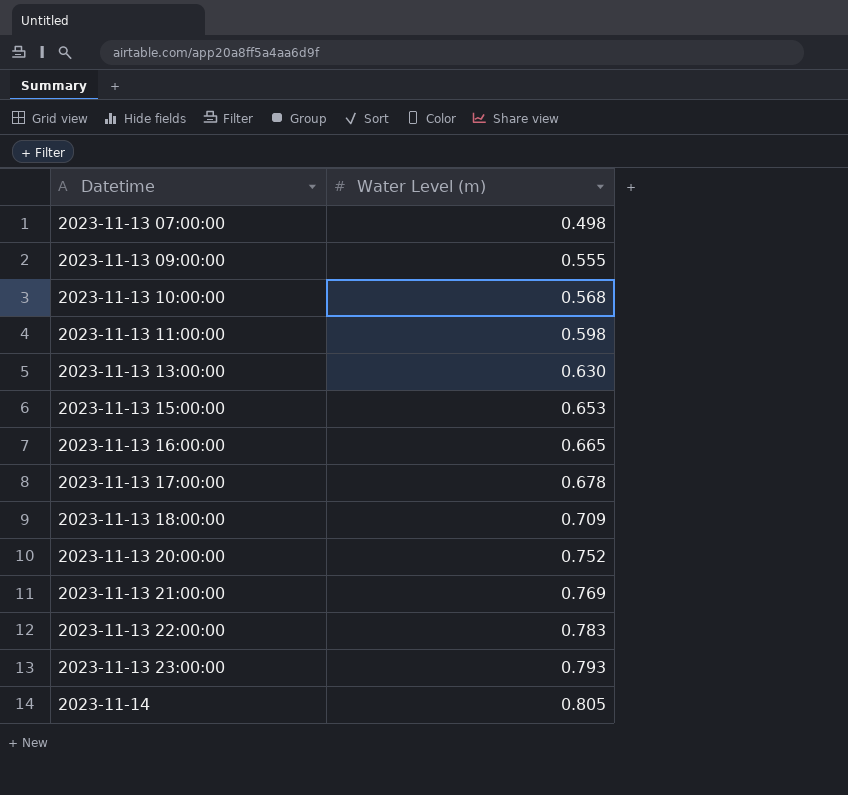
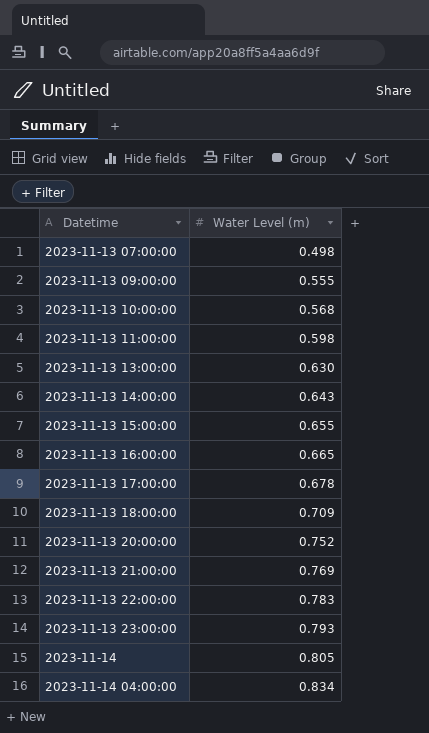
row 2023-11-13 14:00:00: none -> 0.643
2023-11-13 15:00:00 | Water Level (m): 0.653 -> 0.655
row 2023-11-14 04:00:00: none -> 0.834

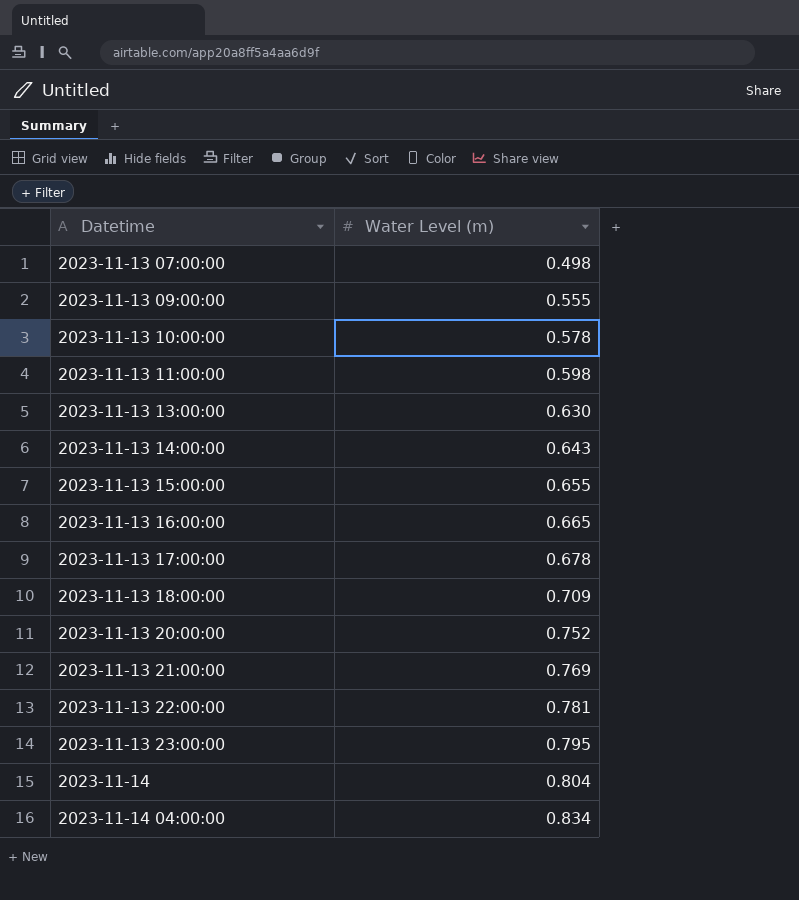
2023-11-13 10:00:00 | Water Level (m): 0.568 -> 0.578
2023-11-13 22:00:00 | Water Level (m): 0.783 -> 0.781
2023-11-13 23:00:00 | Water Level (m): 0.793 -> 0.795
2023-11-14 | Water Level (m): 0.805 -> 0.804

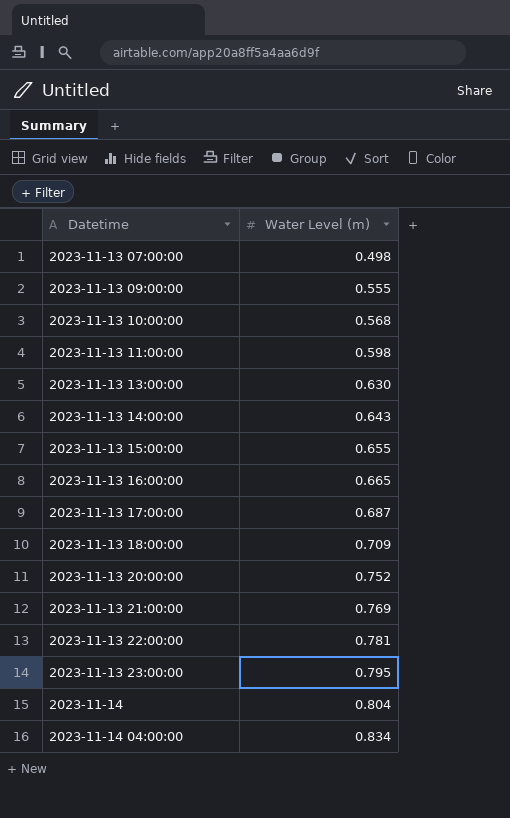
2023-11-13 10:00:00 | Water Level (m): 0.578 -> 0.568
2023-11-13 17:00:00 | Water Level (m): 0.678 -> 0.687

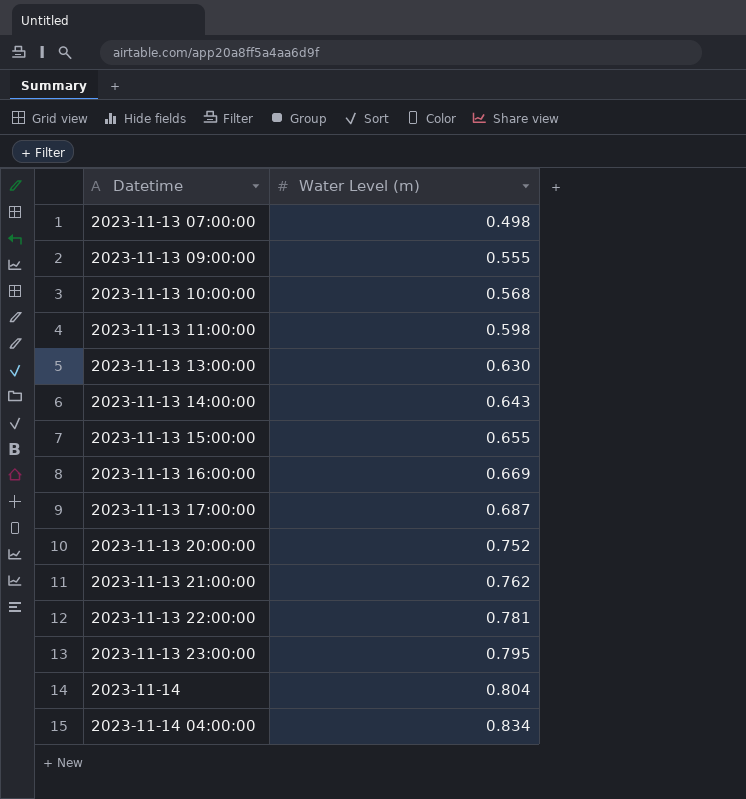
row 2023-11-13 18:00:00: 0.709 -> none
2023-11-13 16:00:00 | Water Level (m): 0.665 -> 0.669
2023-11-13 21:00:00 | Water Level (m): 0.769 -> 0.762

